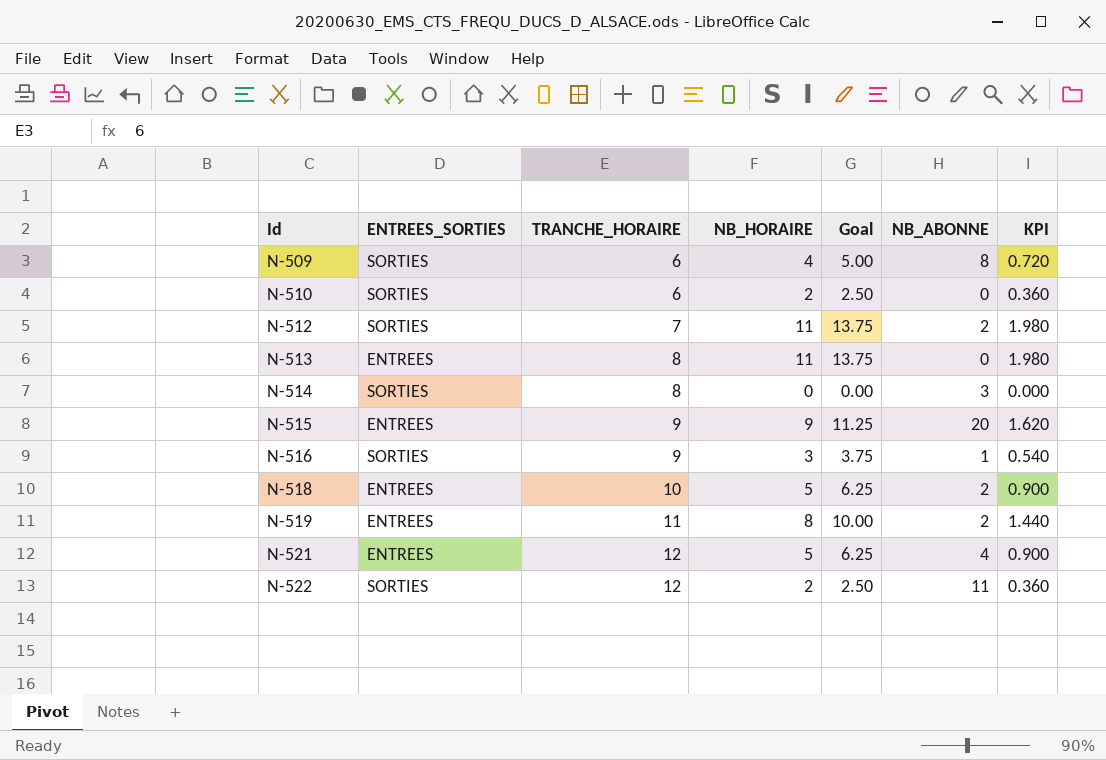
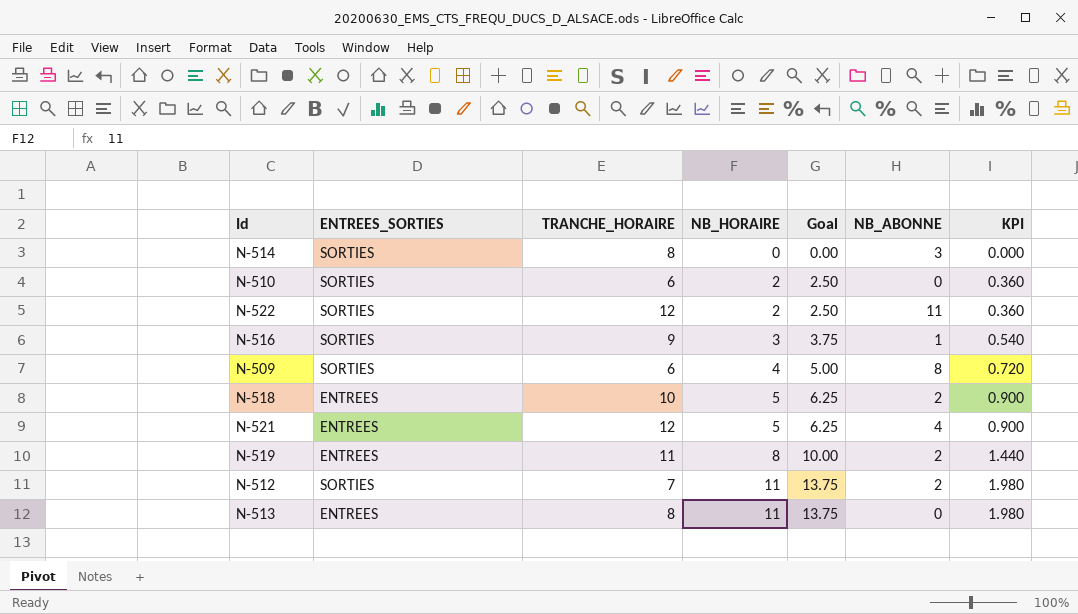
row order: Id ascending -> NB_HORAIRE ascending
row N-515: ENTREES | 9 | 9 | 11.25 | 20 | 1.620 -> none

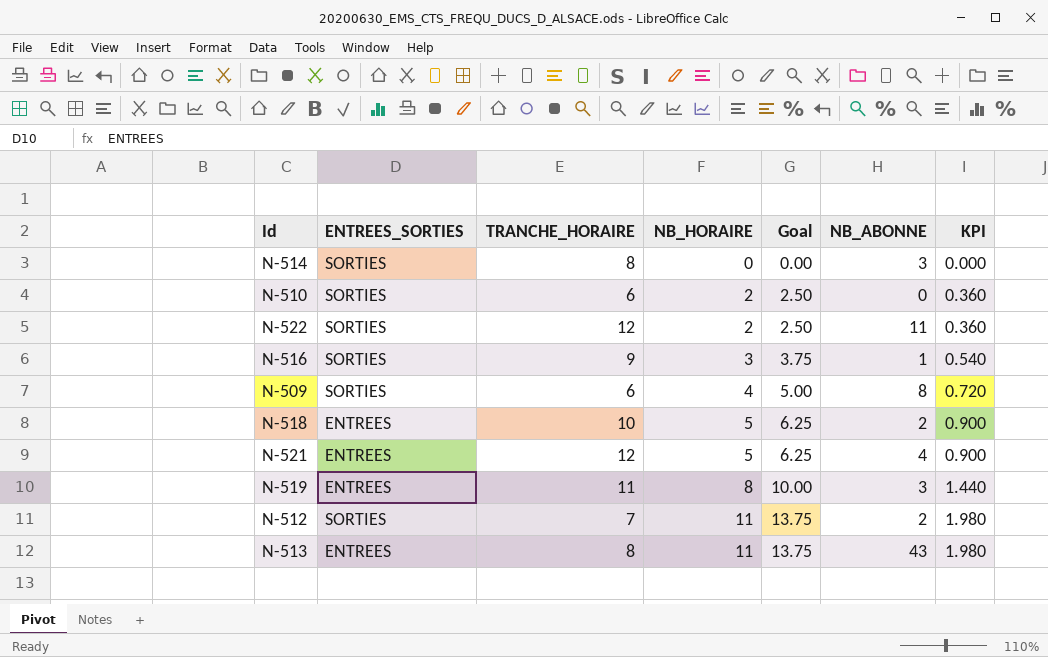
N-519 | NB_ABONNE: 2 -> 3
N-513 | NB_ABONNE: 0 -> 43

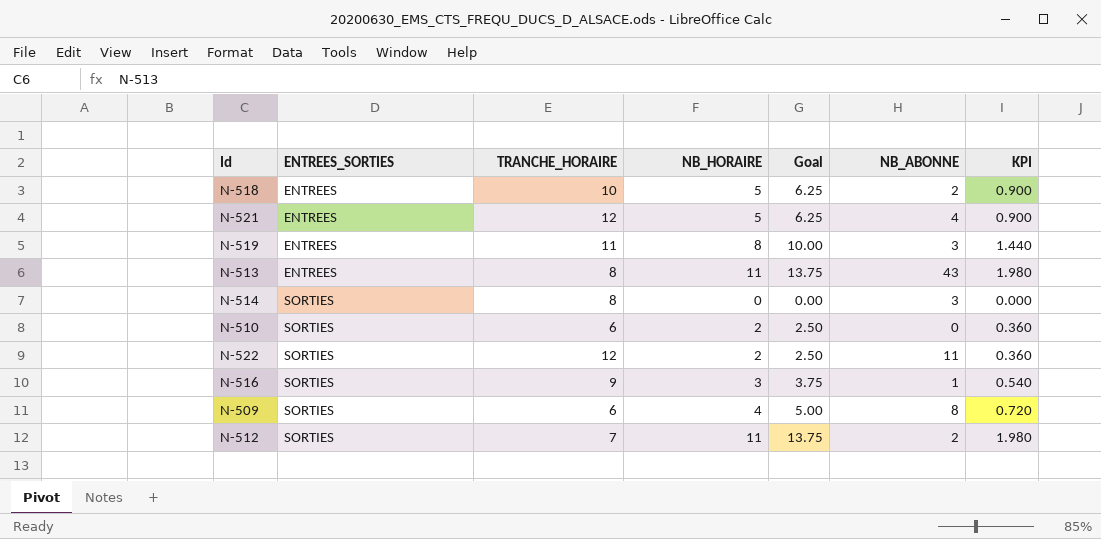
row order: NB_HORAIRE ascending -> ENTREES_SORTIES ascending

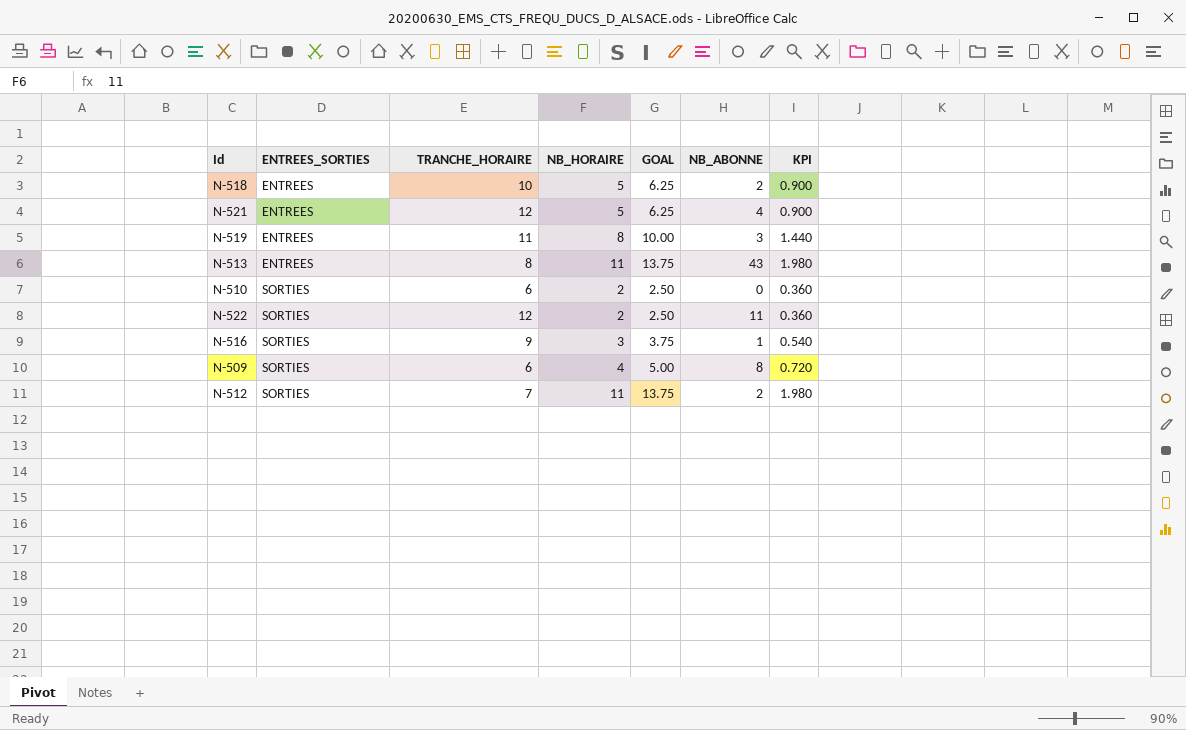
column name: Goal -> GOAL
row N-514: SORTIES | 8 | 0 | 0.00 | 3 | 0.000 -> none

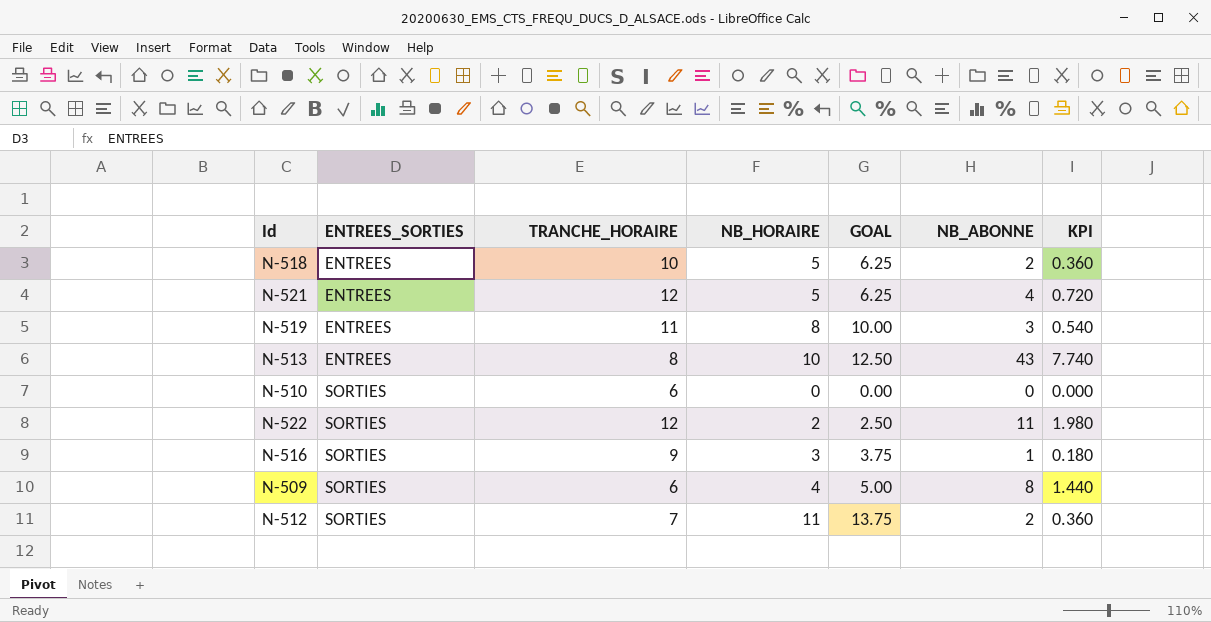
column KPI | formula: [NB_HORAIRE] * 0.18 -> [NB_ABONNE] * 0.18
N-513 | NB_HORAIRE: 11 -> 10
N-513 | GOAL: 13.75 -> 12.50
N-510 | NB_HORAIRE: 2 -> 0
N-510 | GOAL: 2.50 -> 0.00

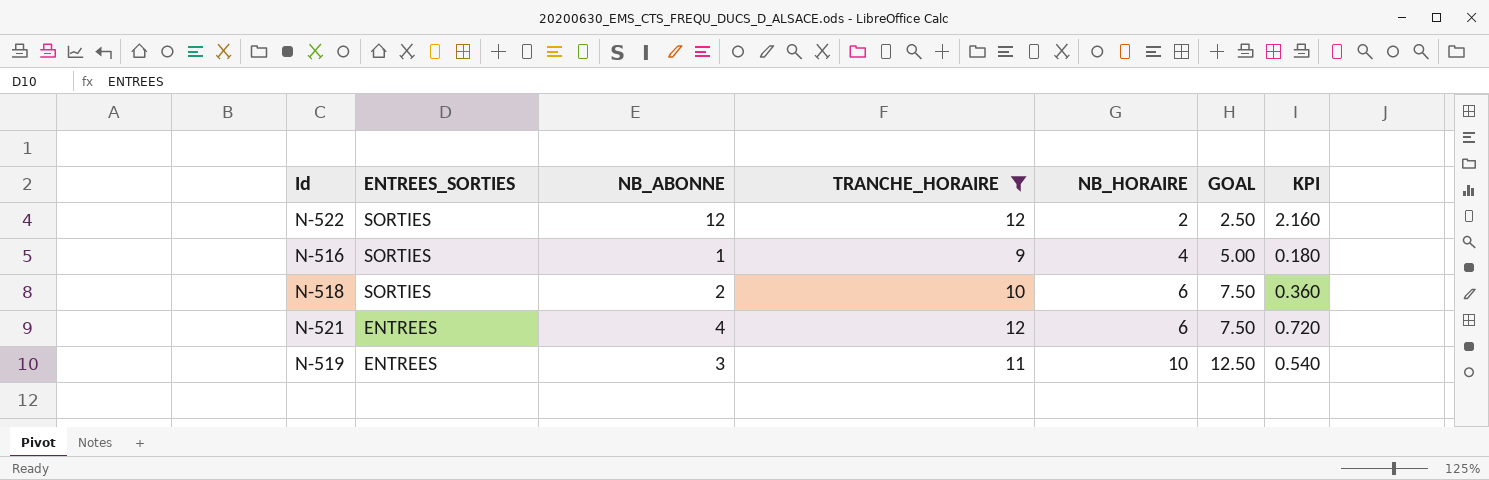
filter: none -> TRANCHE_HORAIRE >= 9
row order: ENTREES_SORTIES ascending -> ENTREES_SORTIES descending
column NB_ABONNE | position: 6 -> 3
N-522 | NB_ABONNE: 11 -> 12
N-522 | KPI: 1.980 -> 2.160
N-516 | NB_HORAIRE: 3 -> 4
N-516 | GOAL: 3.75 -> 5.00
N-518 | ENTREES_SORTIES: ENTREES -> SORTIES
N-518 | NB_HORAIRE: 5 -> 6
N-518 | GOAL: 6.25 -> 7.50
N-521 | NB_HORAIRE: 5 -> 6
N-521 | GOAL: 6.25 -> 7.50
N-519 | NB_HORAIRE: 8 -> 10
N-519 | GOAL: 10.00 -> 12.50

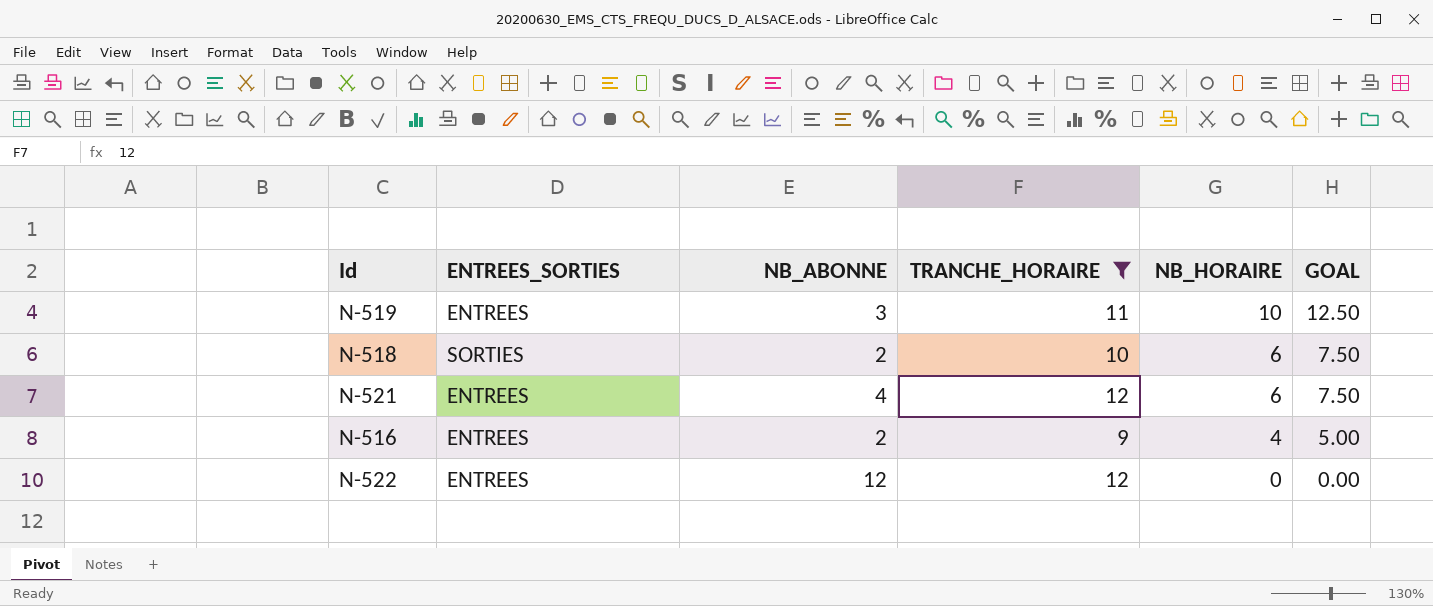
row order: ENTREES_SORTIES descending -> NB_HORAIRE descending
column KPI | formula: [NB_ABONNE] * 0.18 -> none
N-516 | ENTREES_SORTIES: SORTIES -> ENTREES
N-516 | NB_ABONNE: 1 -> 2
N-522 | ENTREES_SORTIES: SORTIES -> ENTREES
N-522 | NB_HORAIRE: 2 -> 0
N-522 | GOAL: 2.50 -> 0.00

